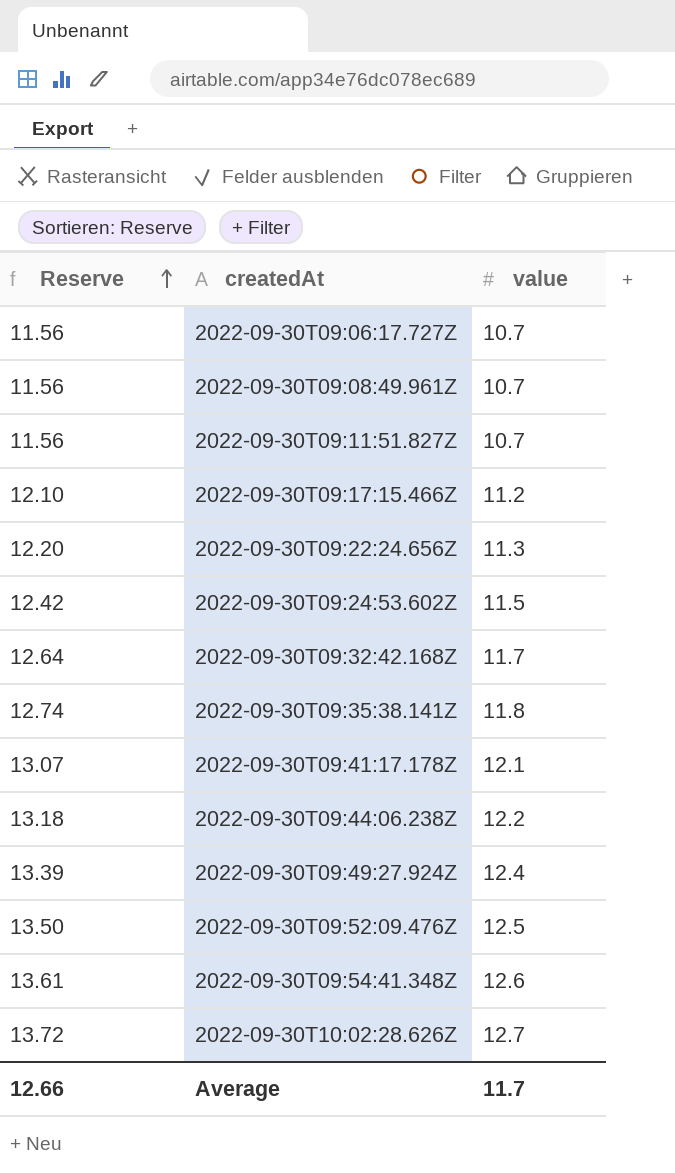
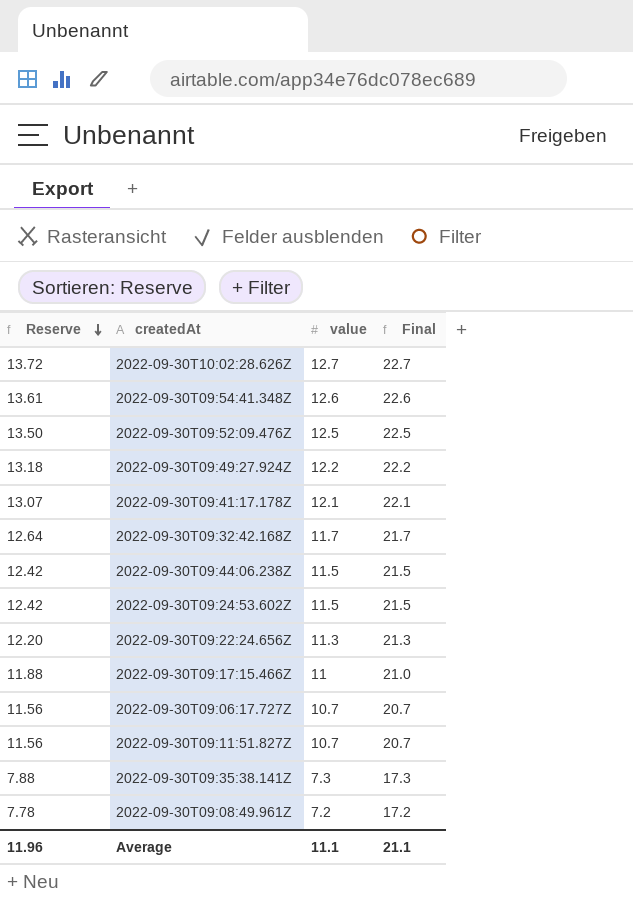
row order: Reserve ascending -> Reserve descending
column Final | formula: none -> [value] + 10
2022-09-30T09:49:27.924Z | Reserve: 13.39 -> 13.18
2022-09-30T09:49:27.924Z | value: 12.4 -> 12.2
2022-09-30T09:44:06.238Z | Reserve: 13.18 -> 12.42
2022-09-30T09:44:06.238Z | value: 12.2 -> 11.5
2022-09-30T09:17:15.466Z | Reserve: 12.10 -> 11.88
2022-09-30T09:17:15.466Z | value: 11.2 -> 11
2022-09-30T09:35:38.141Z | Reserve: 12.74 -> 7.88
2022-09-30T09:35:38.141Z | value: 11.8 -> 7.3
2022-09-30T09:08:49.961Z | Reserve: 11.56 -> 7.78
2022-09-30T09:08:49.961Z | value: 10.7 -> 7.2
Average | Reserve: 12.66 -> 11.96
Average | value: 11.7 -> 11.1

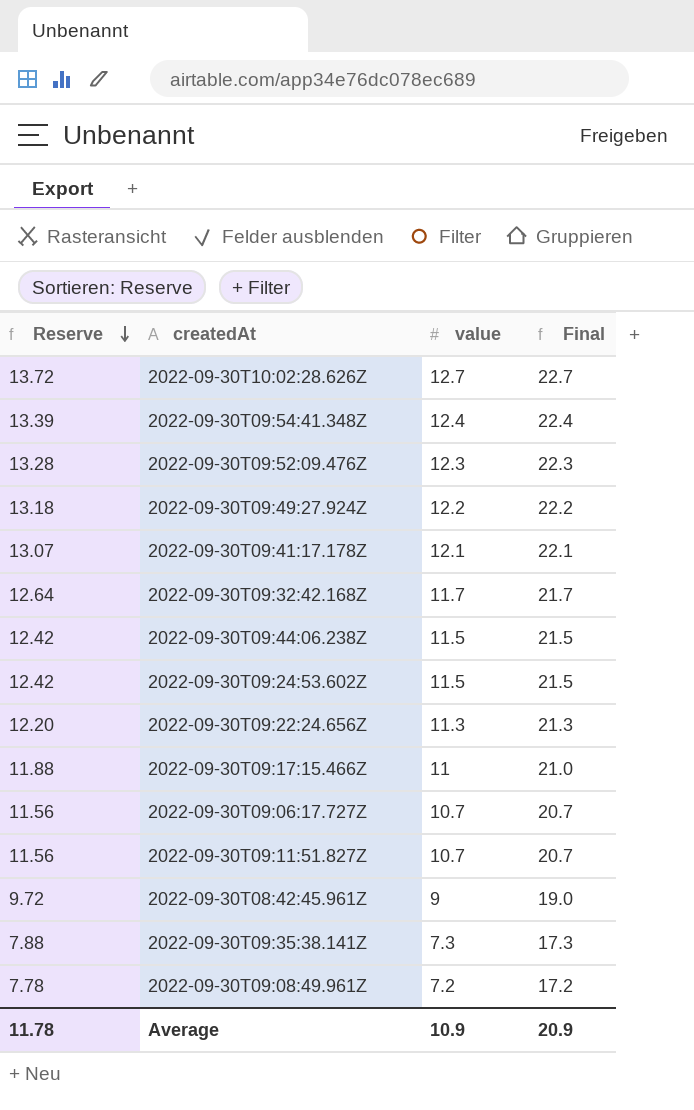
2022-09-30T09:54:41.348Z | Reserve: 13.61 -> 13.39
2022-09-30T09:54:41.348Z | value: 12.6 -> 12.4
2022-09-30T09:54:41.348Z | Final: 22.6 -> 22.4
2022-09-30T09:52:09.476Z | Reserve: 13.50 -> 13.28
2022-09-30T09:52:09.476Z | value: 12.5 -> 12.3
2022-09-30T09:52:09.476Z | Final: 22.5 -> 22.3
row 2022-09-30T08:42:45.961Z: none -> 9.72 | 9 | 19.0
Average | Reserve: 11.96 -> 11.78
Average | value: 11.1 -> 10.9
Average | Final: 21.1 -> 20.9

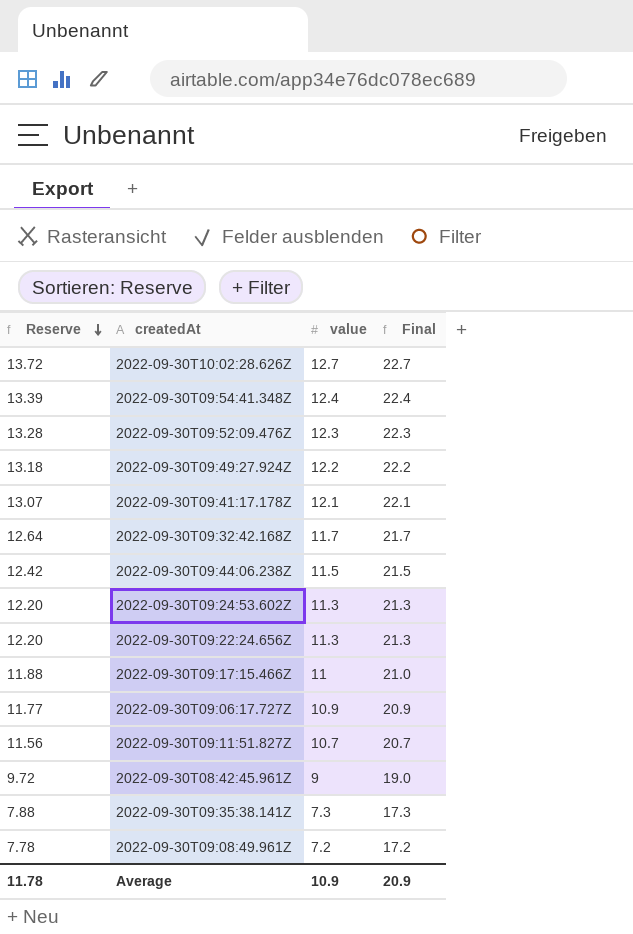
2022-09-30T09:24:53.602Z | Reserve: 12.42 -> 12.20
2022-09-30T09:24:53.602Z | value: 11.5 -> 11.3
2022-09-30T09:24:53.602Z | Final: 21.5 -> 21.3
2022-09-30T09:06:17.727Z | Reserve: 11.56 -> 11.77
2022-09-30T09:06:17.727Z | value: 10.7 -> 10.9
2022-09-30T09:06:17.727Z | Final: 20.7 -> 20.9

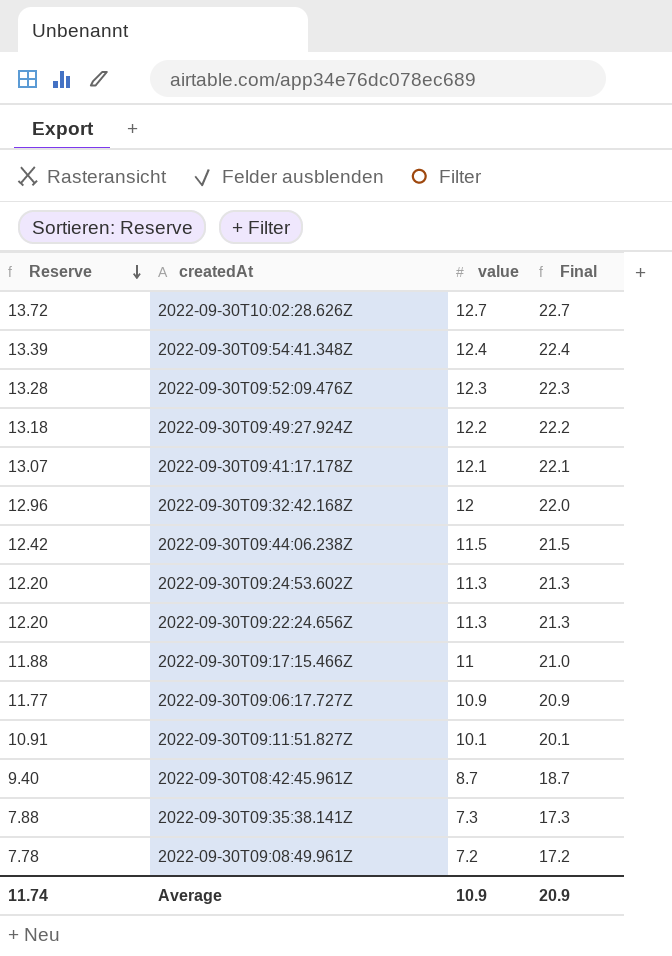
2022-09-30T09:32:42.168Z | Reserve: 12.64 -> 12.96
2022-09-30T09:32:42.168Z | value: 11.7 -> 12
2022-09-30T09:32:42.168Z | Final: 21.7 -> 22.0
2022-09-30T09:11:51.827Z | Reserve: 11.56 -> 10.91
2022-09-30T09:11:51.827Z | value: 10.7 -> 10.1
2022-09-30T09:11:51.827Z | Final: 20.7 -> 20.1
2022-09-30T08:42:45.961Z | Reserve: 9.72 -> 9.40
2022-09-30T08:42:45.961Z | value: 9 -> 8.7
2022-09-30T08:42:45.961Z | Final: 19.0 -> 18.7
Average | Reserve: 11.78 -> 11.74

